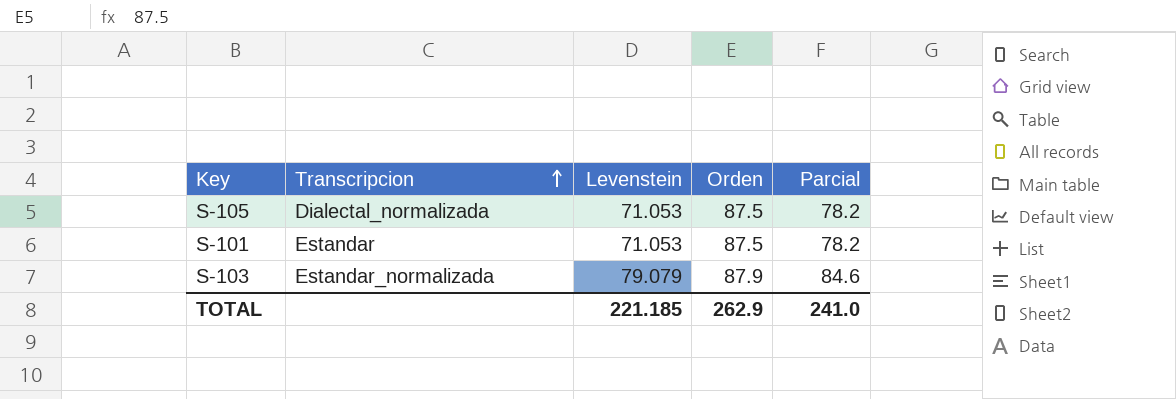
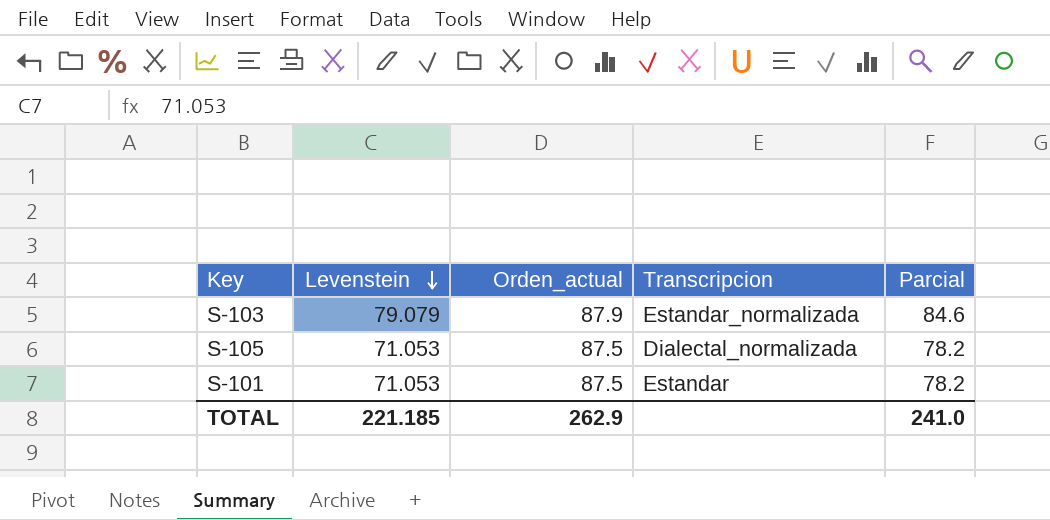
row order: Transcripcion ascending -> Levenstein descending
column name: Orden -> Orden_actual
column Transcripcion | position: 2 -> 4

